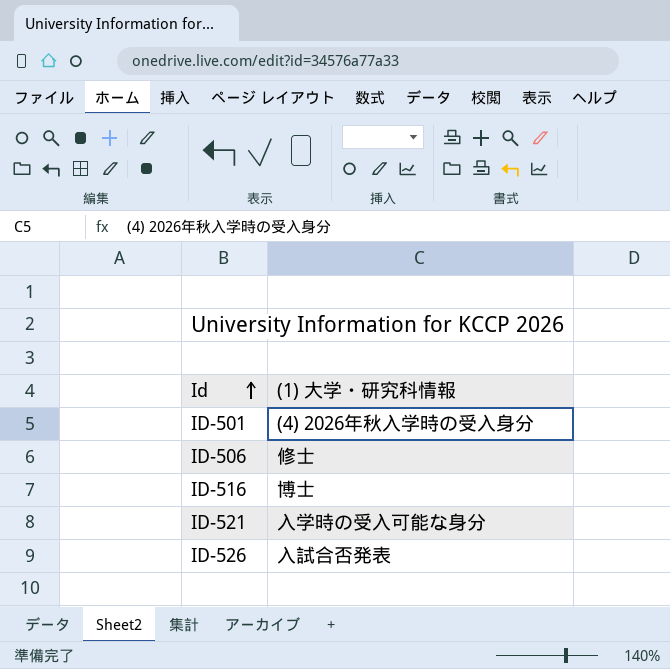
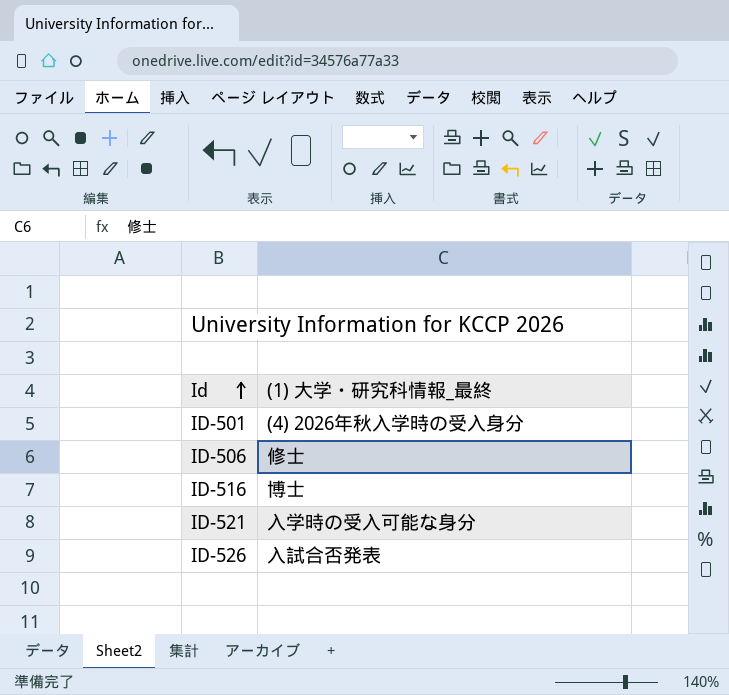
column name: (1) 大学・研究科情報 -> (1) 大学・研究科情報_最終

